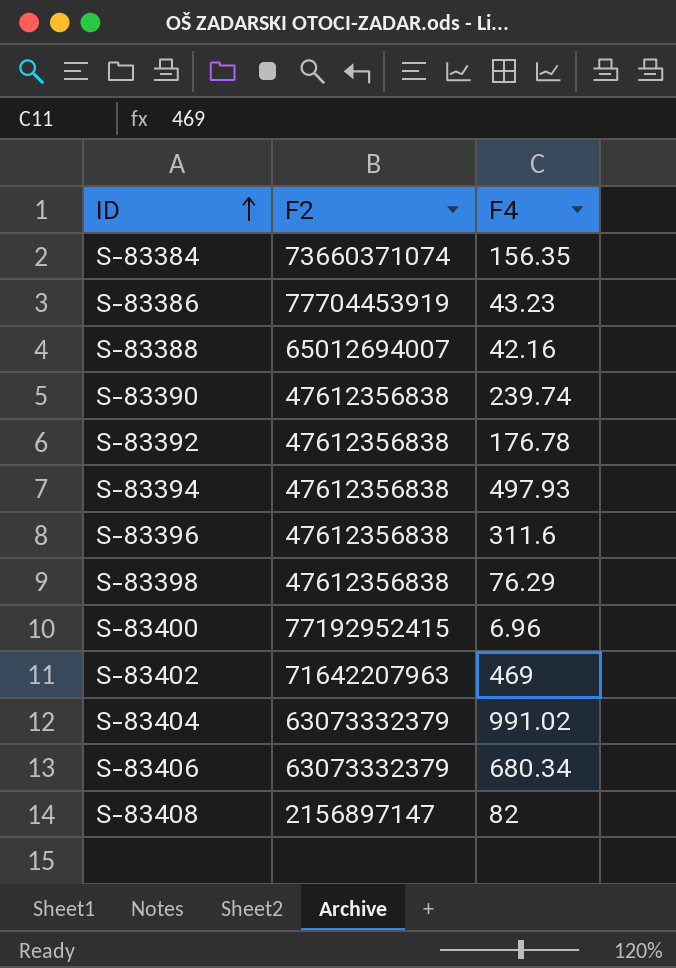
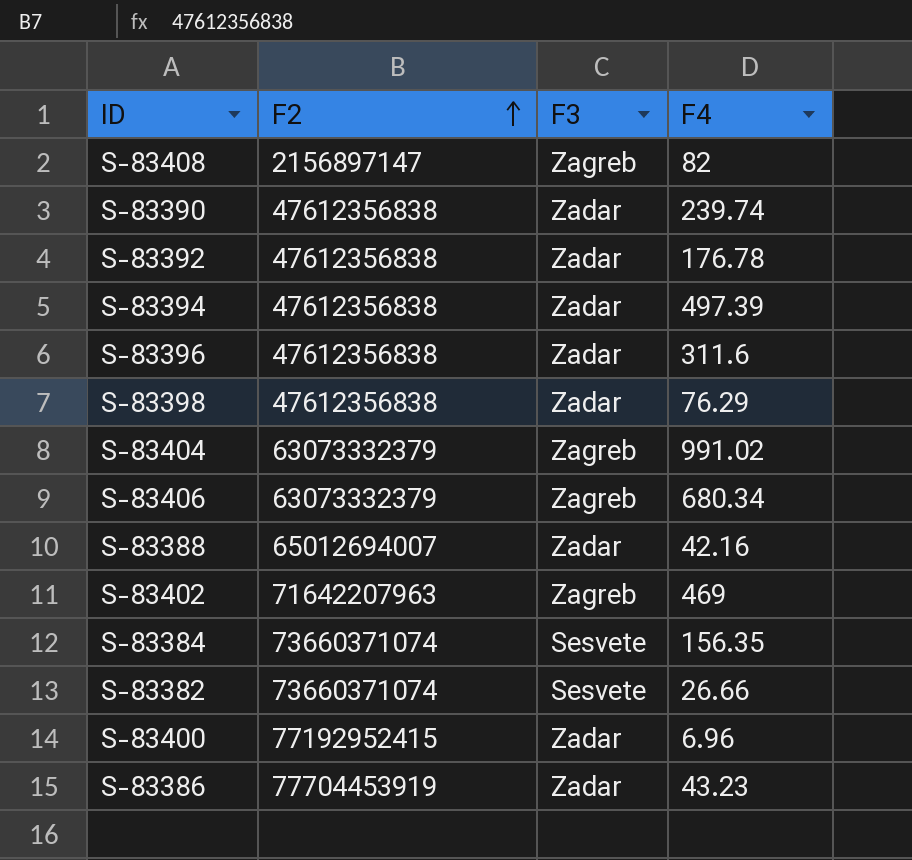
row order: ID ascending -> F2 ascending
column F3 | position: none -> 3
S-83394 | F4: 497.93 -> 497.39
row S-83382: none -> 73660371074 | Sesvete | 26.66

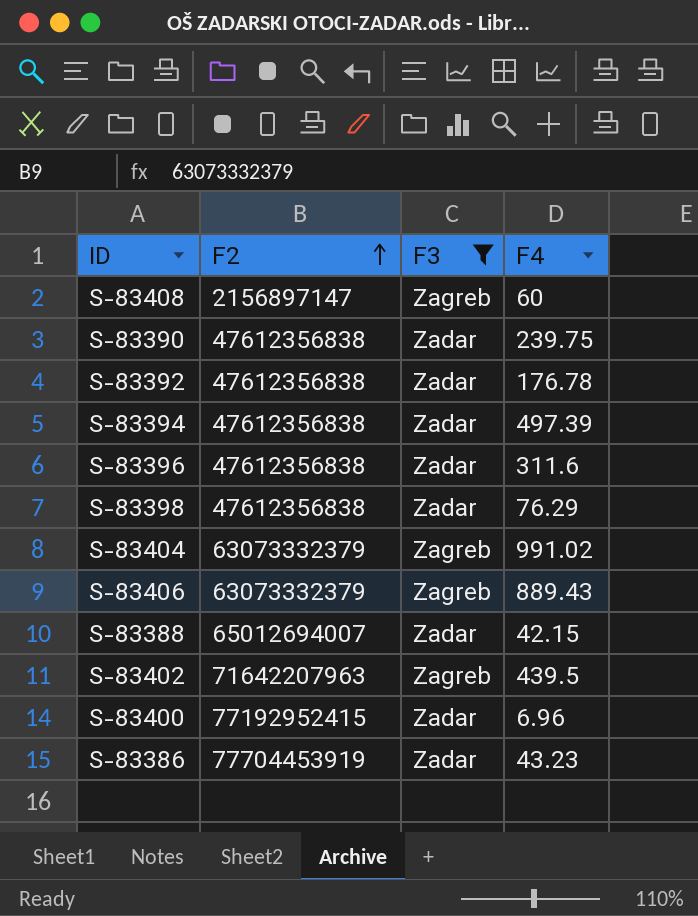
filter: none -> F3 != Sesvete
S-83408 | F4: 82 -> 60
S-83390 | F4: 239.74 -> 239.75
S-83406 | F4: 680.34 -> 889.43
S-83388 | F4: 42.16 -> 42.15
S-83402 | F4: 469 -> 439.5

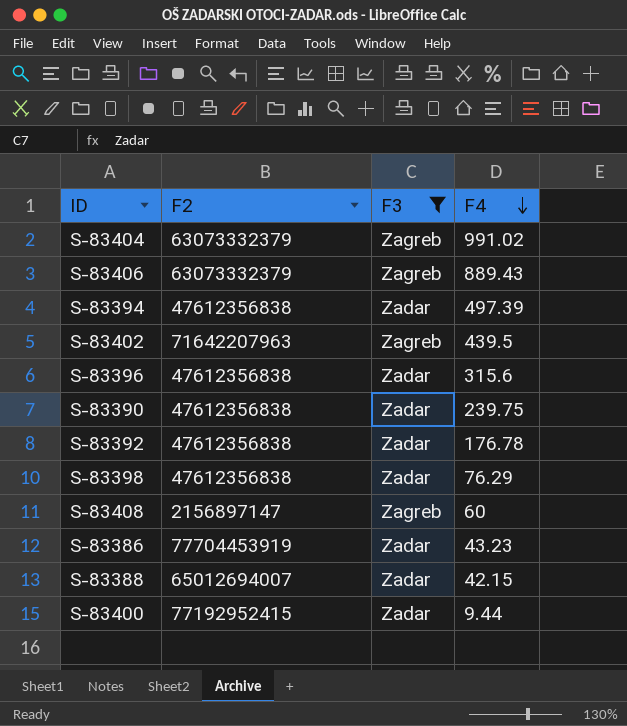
row order: F2 ascending -> F4 descending
S-83396 | F4: 311.6 -> 315.6
S-83400 | F4: 6.96 -> 9.44

